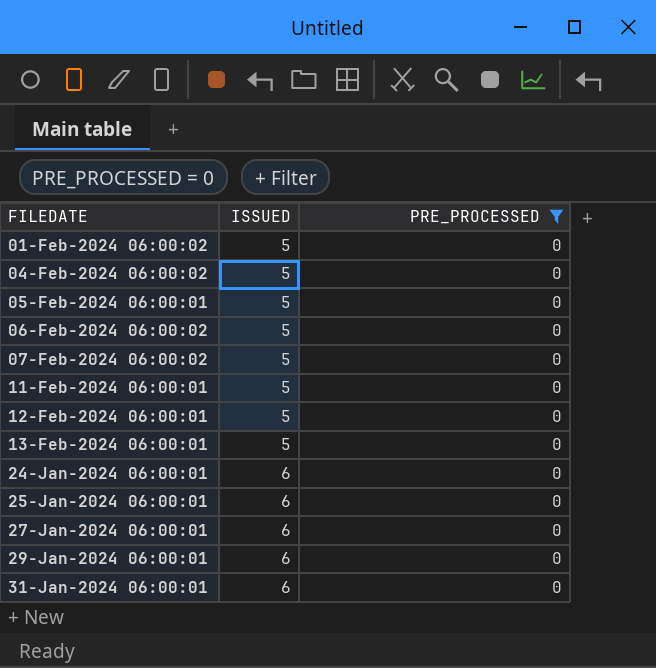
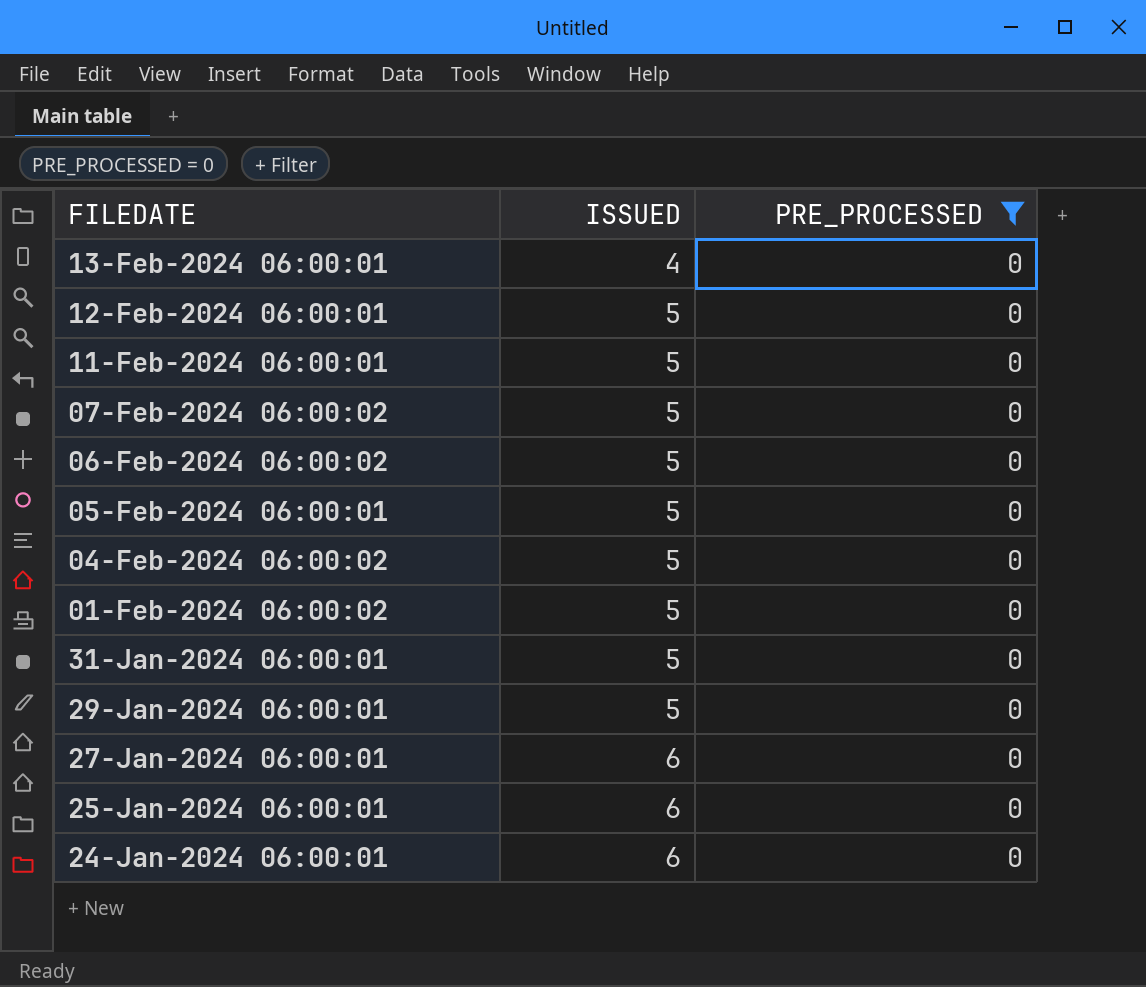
row order: ISSUED ascending -> FILEDATE descending
13-Feb-2024 06:00:01 | ISSUED: 5 -> 4
31-Jan-2024 06:00:01 | ISSUED: 6 -> 5
29-Jan-2024 06:00:01 | ISSUED: 6 -> 5

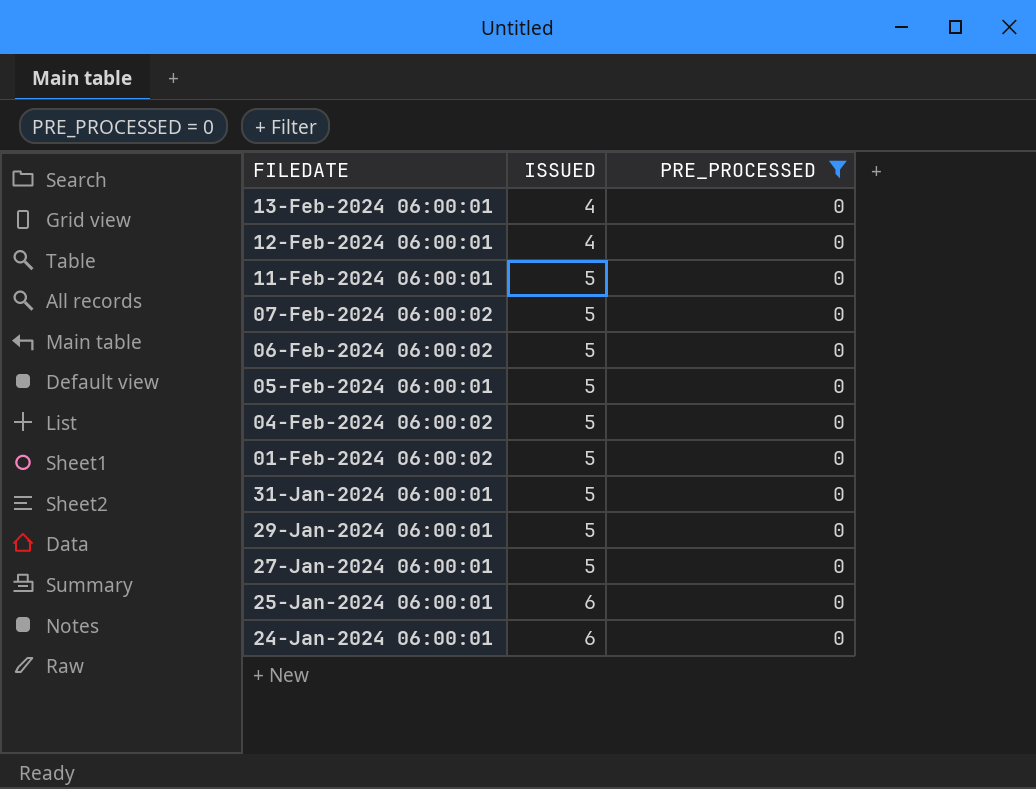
12-Feb-2024 06:00:01 | ISSUED: 5 -> 4
27-Jan-2024 06:00:01 | ISSUED: 6 -> 5

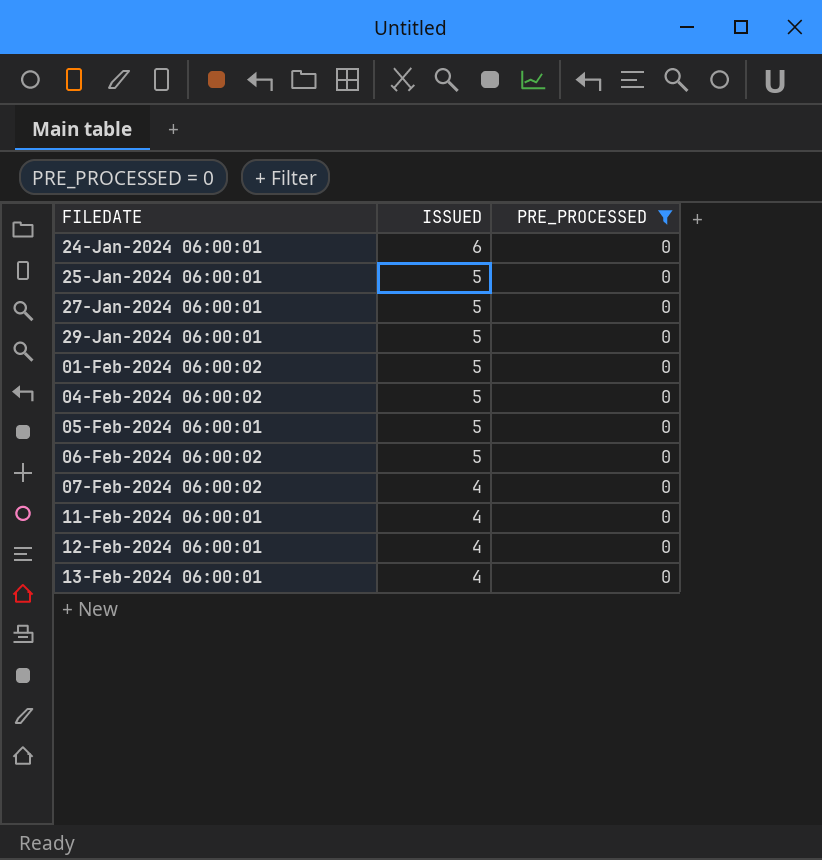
row order: FILEDATE descending -> FILEDATE ascending
row 31-Jan-2024 06:00:01: 5 | 0 -> none
25-Jan-2024 06:00:01 | ISSUED: 6 -> 5
07-Feb-2024 06:00:02 | ISSUED: 5 -> 4
11-Feb-2024 06:00:01 | ISSUED: 5 -> 4

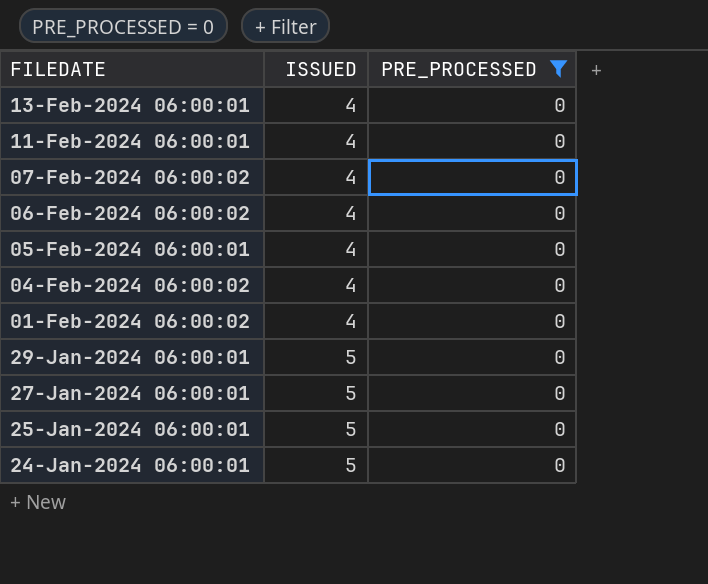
row order: FILEDATE ascending -> FILEDATE descending
row 12-Feb-2024 06:00:01: 4 | 0 -> none
06-Feb-2024 06:00:02 | ISSUED: 5 -> 4
05-Feb-2024 06:00:01 | ISSUED: 5 -> 4
04-Feb-2024 06:00:02 | ISSUED: 5 -> 4
01-Feb-2024 06:00:02 | ISSUED: 5 -> 4
24-Jan-2024 06:00:01 | ISSUED: 6 -> 5

